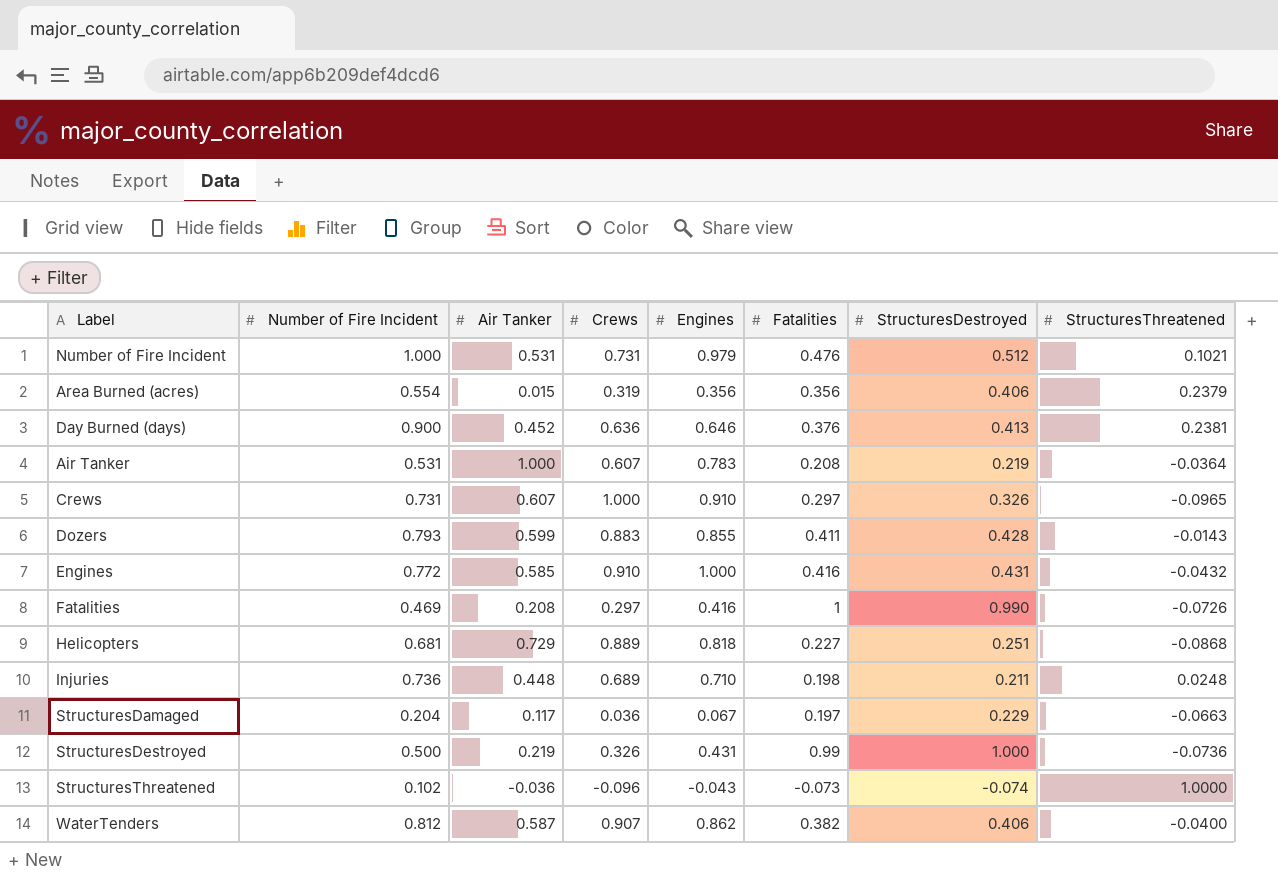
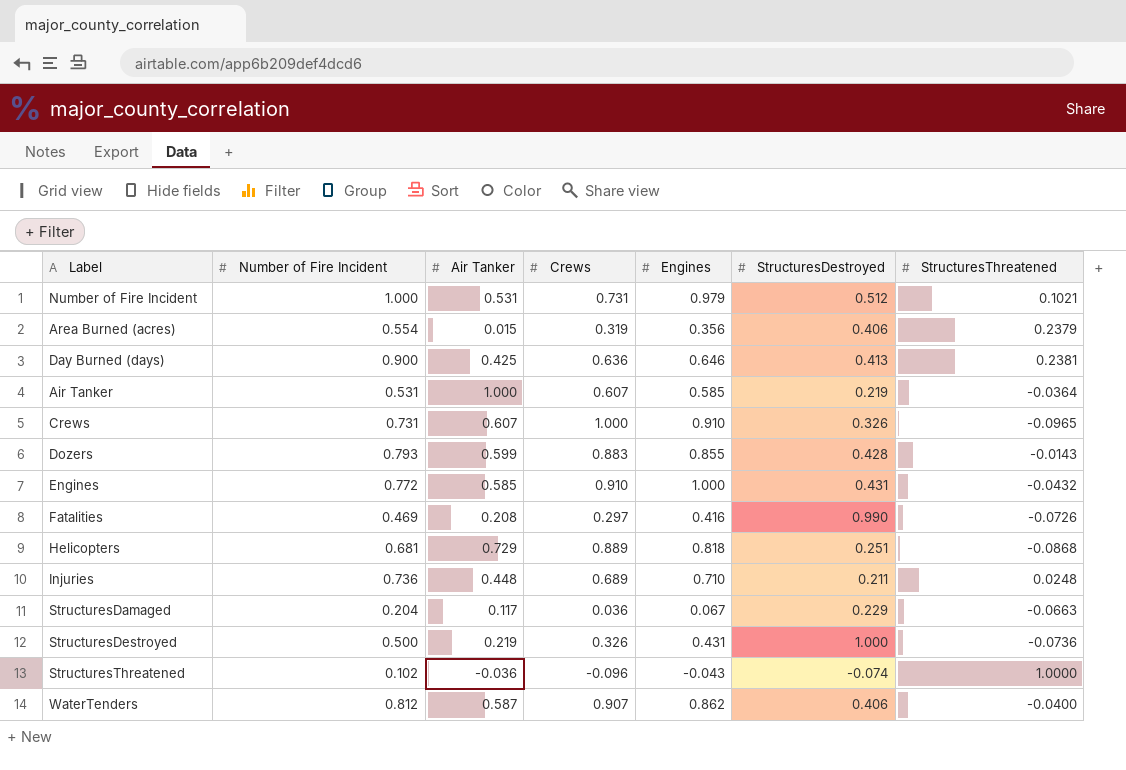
column Fatalities | position: 6 -> none
Day Burned (days) | Air Tanker: 0.452 -> 0.425
Air Tanker | Engines: 0.783 -> 0.585

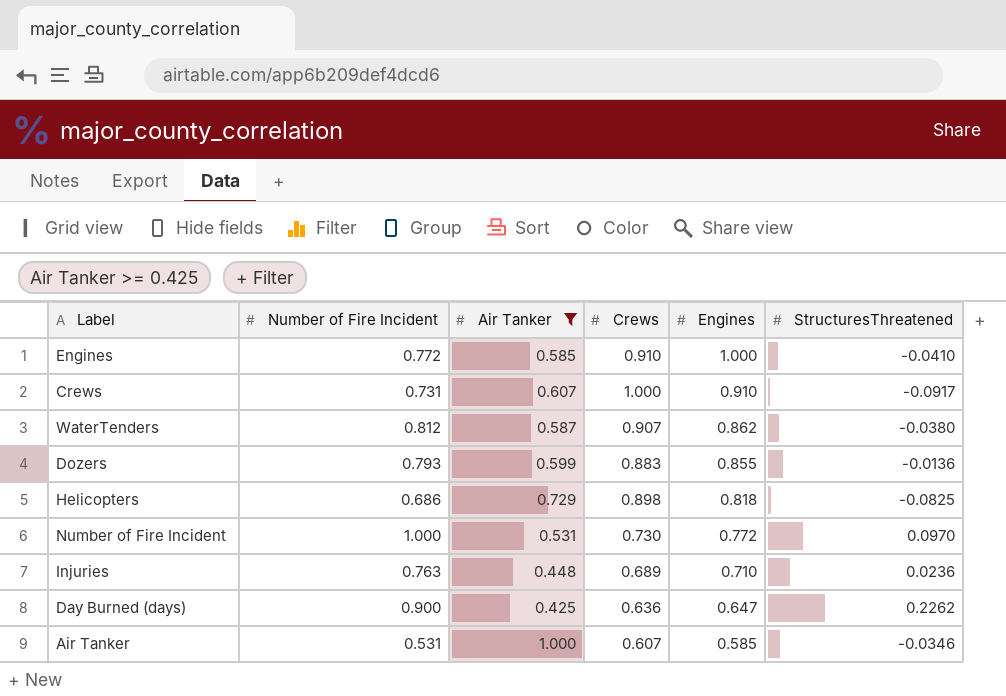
filter: none -> Air Tanker >= 0.425
row order: none -> Engines descending
column StructuresDestroyed | position: 6 -> none
Engines | StructuresThreatened: -0.0432 -> -0.0410
Crews | StructuresThreatened: -0.0965 -> -0.0917
WaterTenders | StructuresThreatened: -0.0400 -> -0.0380
Dozers | StructuresThreatened: -0.0143 -> -0.0136
Helicopters | Number of Fire Incident: 0.681 -> 0.686
Helicopters | Crews: 0.889 -> 0.898
Helicopters | StructuresThreatened: -0.0868 -> -0.0825
Number of Fire Incident | Crews: 0.731 -> 0.730
Number of Fire Incident | Engines: 0.979 -> 0.772
Number of Fire Incident | StructuresThreatened: 0.1021 -> 0.0970
Injuries | Number of Fire Incident: 0.736 -> 0.763
Injuries | StructuresThreatened: 0.0248 -> 0.0236
Day Burned (days) | Engines: 0.646 -> 0.647
Day Burned (days) | StructuresThreatened: 0.2381 -> 0.2262
Air Tanker | StructuresThreatened: -0.0364 -> -0.0346

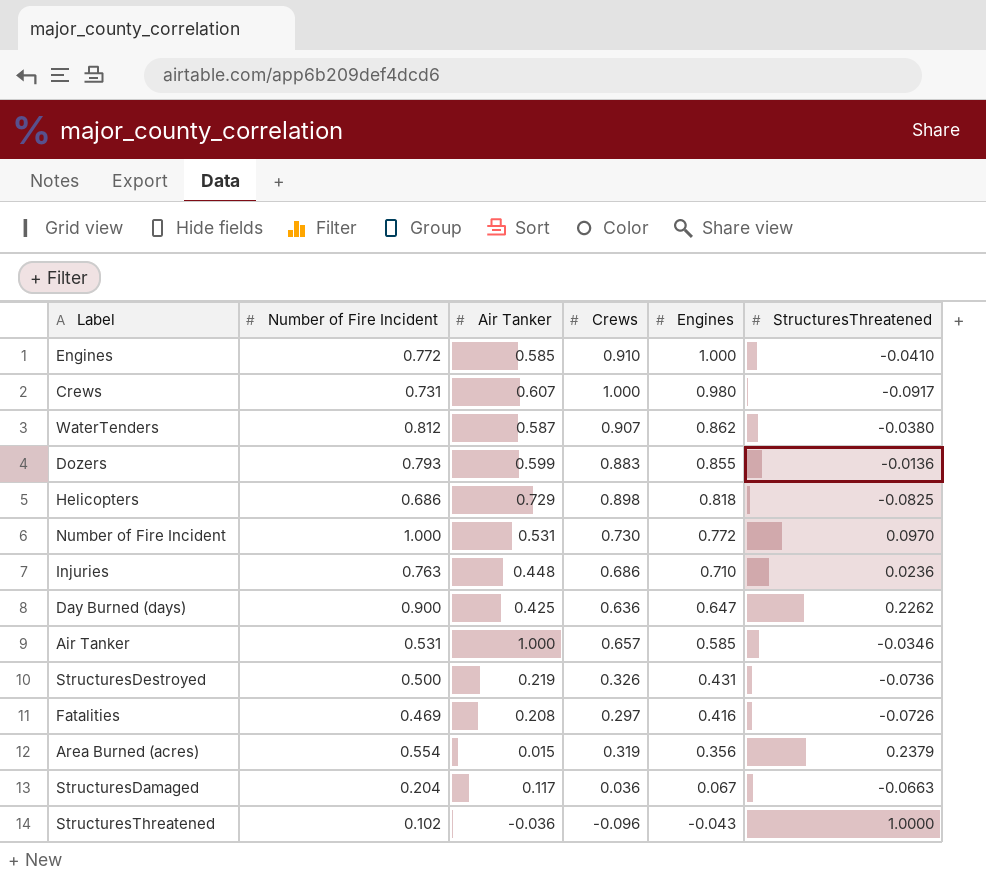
filter: Air Tanker >= 0.425 -> none
Crews | Engines: 0.910 -> 0.980
Injuries | Crews: 0.689 -> 0.686
Air Tanker | Crews: 0.607 -> 0.657

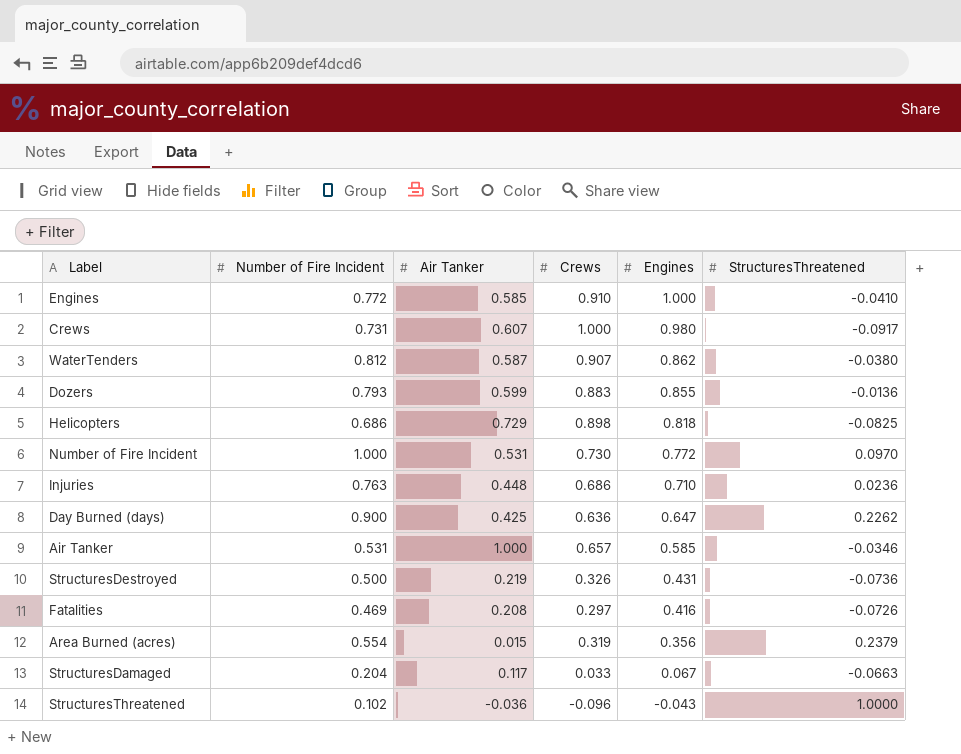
StructuresDamaged | Crews: 0.036 -> 0.033

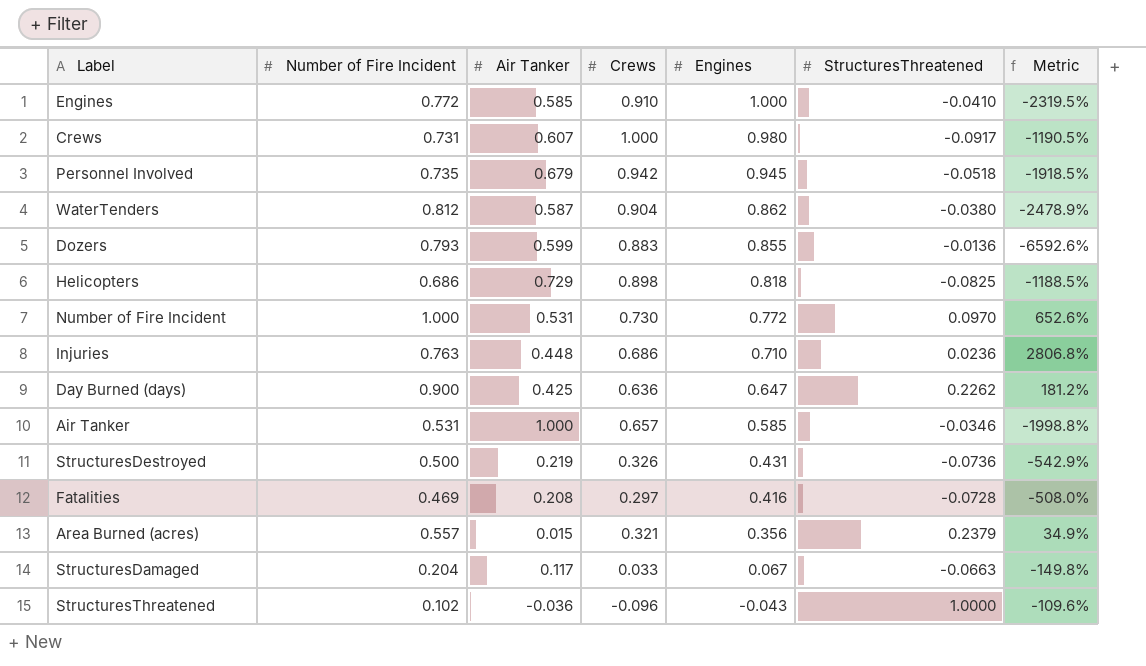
column Metric | formula: none -> ([Crews] - [StructuresThreatened]) / [StructuresThreatened]
row Personnel Involved: none -> 0.735 | 0.679 | 0.942 | 0.945 | -0.0518 | -1918.5%
WaterTenders | Crews: 0.907 -> 0.904
Fatalities | StructuresThreatened: -0.0726 -> -0.0728
Area Burned (acres) | Number of Fire Incident: 0.554 -> 0.557
Area Burned (acres) | Crews: 0.319 -> 0.321

